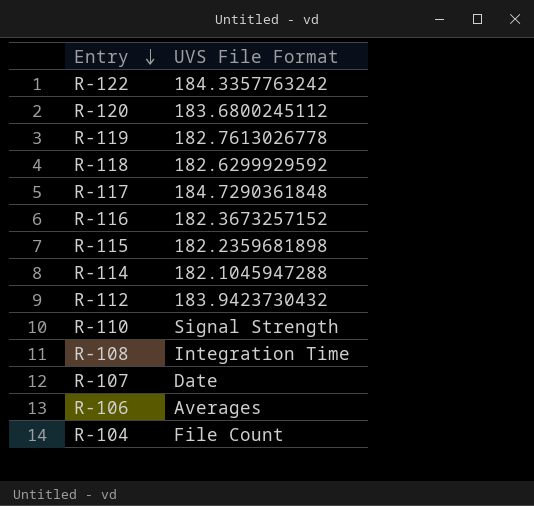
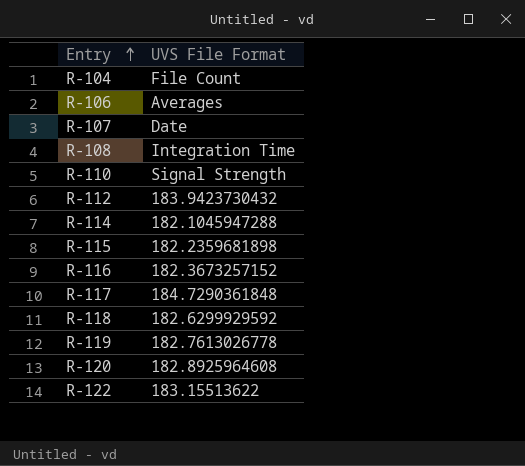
row order: Entry descending -> Entry ascending
R-120 | UVS File Format: 183.6800245112 -> 182.8925964608
R-122 | UVS File Format: 184.3357763242 -> 183.15513622

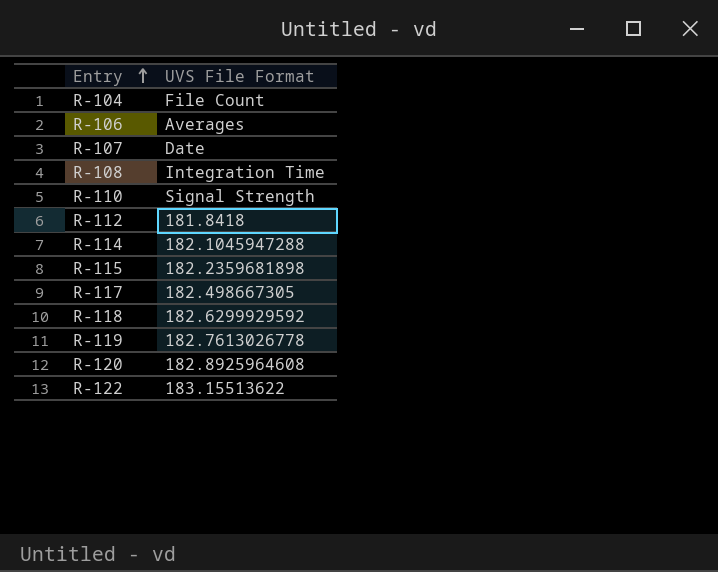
row R-116: 182.3673257152 -> none
R-112 | UVS File Format: 183.9423730432 -> 181.8418
R-117 | UVS File Format: 184.7290361848 -> 182.498667305

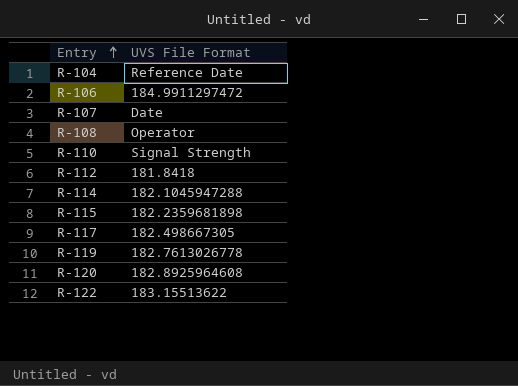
row R-118: 182.6299929592 -> none
R-104 | UVS File Format: File Count -> Reference Date
R-106 | UVS File Format: Averages -> 184.9911297472
R-108 | UVS File Format: Integration Time -> Operator

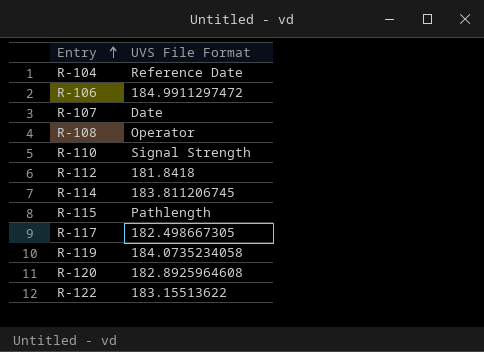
R-114 | UVS File Format: 182.1045947288 -> 183.811206745
R-115 | UVS File Format: 182.2359681898 -> Pathlength
R-119 | UVS File Format: 182.7613026778 -> 184.0735234058

